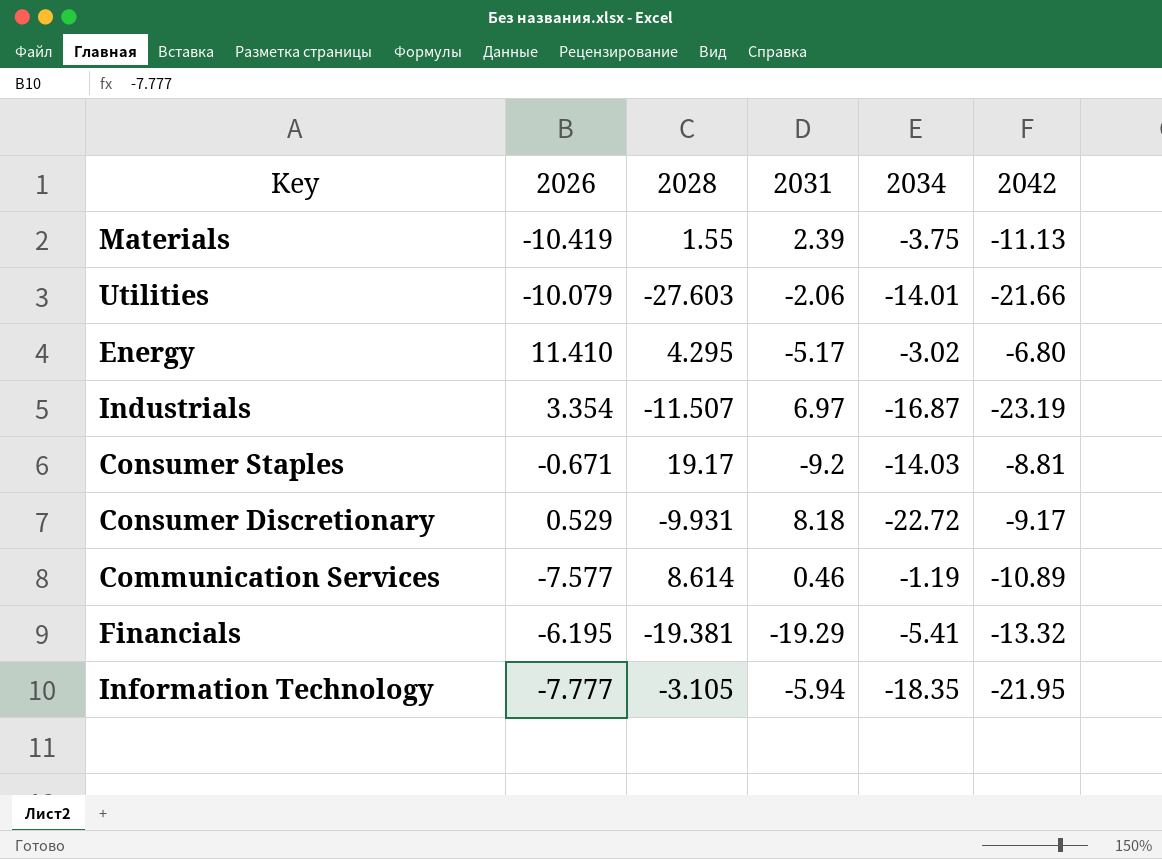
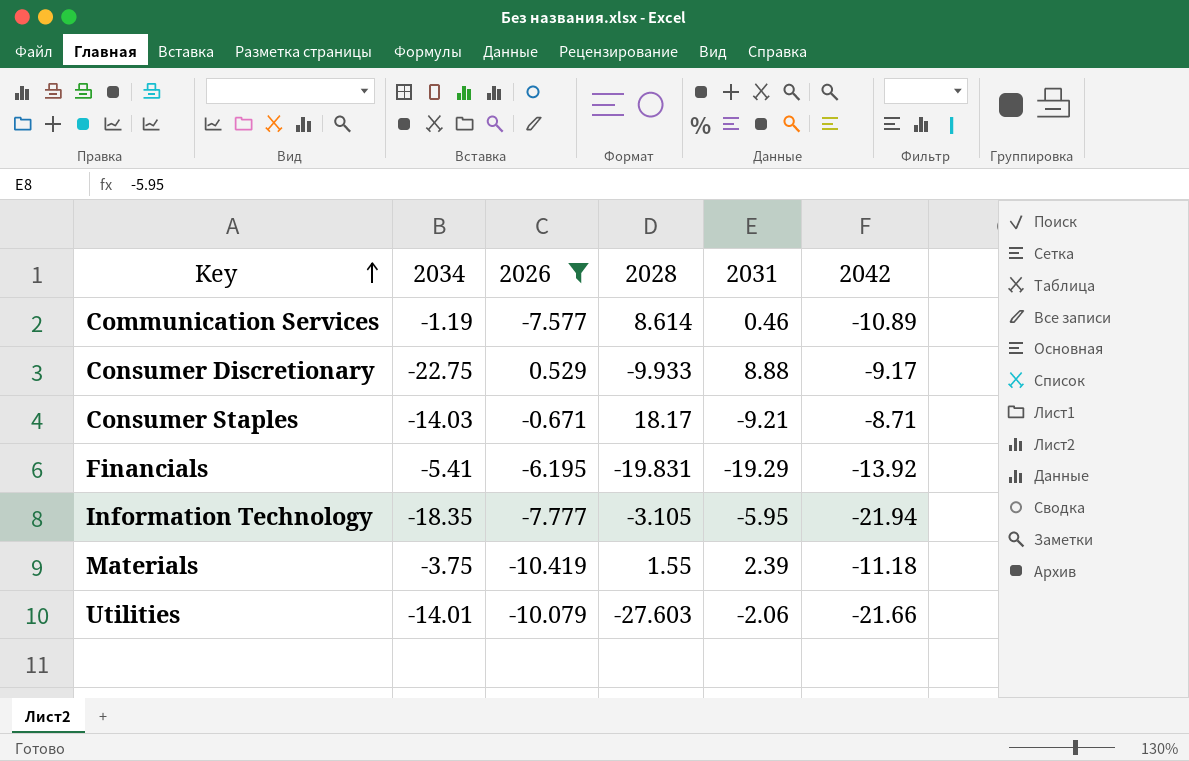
filter: none -> 2026 <= 0.529
row order: none -> Key ascending
column 2034 | position: 5 -> 2
Consumer Discretionary | 2034: -22.72 -> -22.75
Consumer Discretionary | 2028: -9.931 -> -9.933
Consumer Discretionary | 2031: 8.18 -> 8.88
Consumer Staples | 2028: 19.17 -> 18.17
Consumer Staples | 2031: -9.2 -> -9.21
Consumer Staples | 2042: -8.81 -> -8.71
Financials | 2028: -19.381 -> -19.831
Financials | 2042: -13.32 -> -13.92
Information Technology | 2031: -5.94 -> -5.95
Information Technology | 2042: -21.95 -> -21.94
Materials | 2042: -11.13 -> -11.18

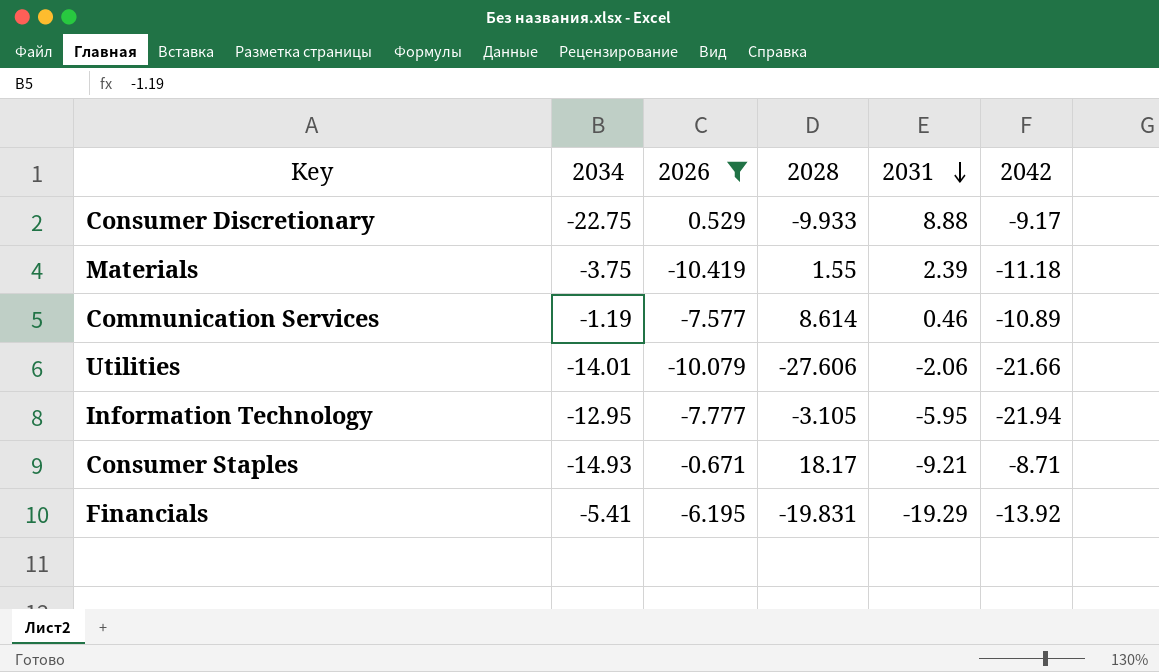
row order: Key ascending -> 2031 descending
Utilities | 2028: -27.603 -> -27.606
Information Technology | 2034: -18.35 -> -12.95
Consumer Staples | 2034: -14.03 -> -14.93

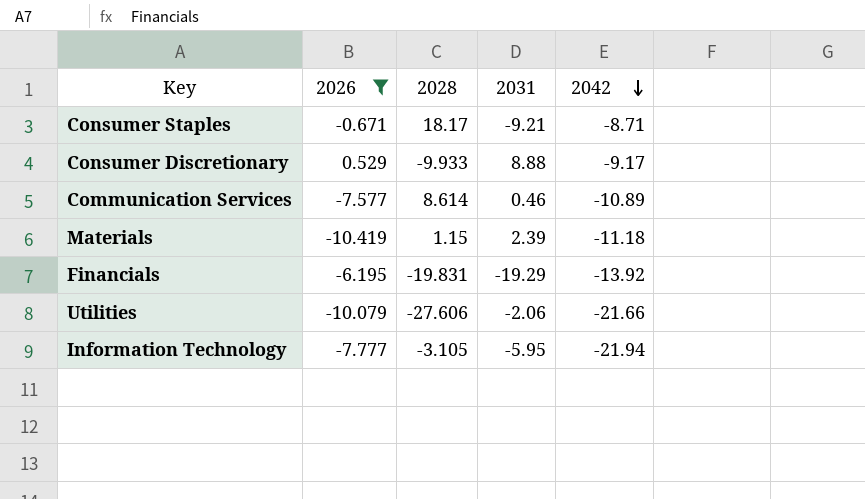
row order: 2031 descending -> 2042 descending
column 2034 | position: 2 -> none
Materials | 2028: 1.55 -> 1.15

